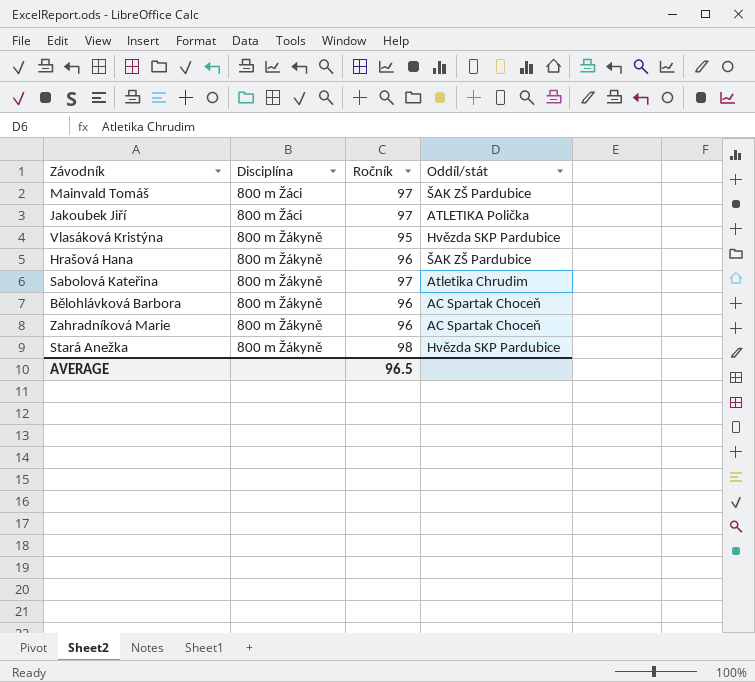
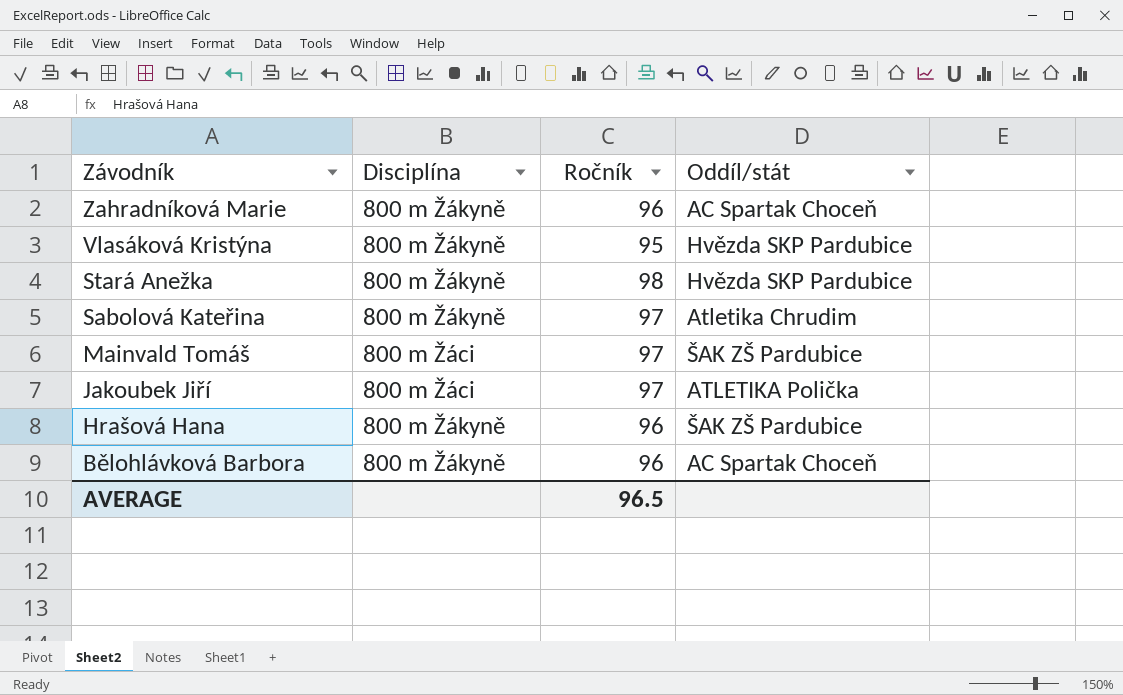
row order: Disciplína ascending -> Závodník descending

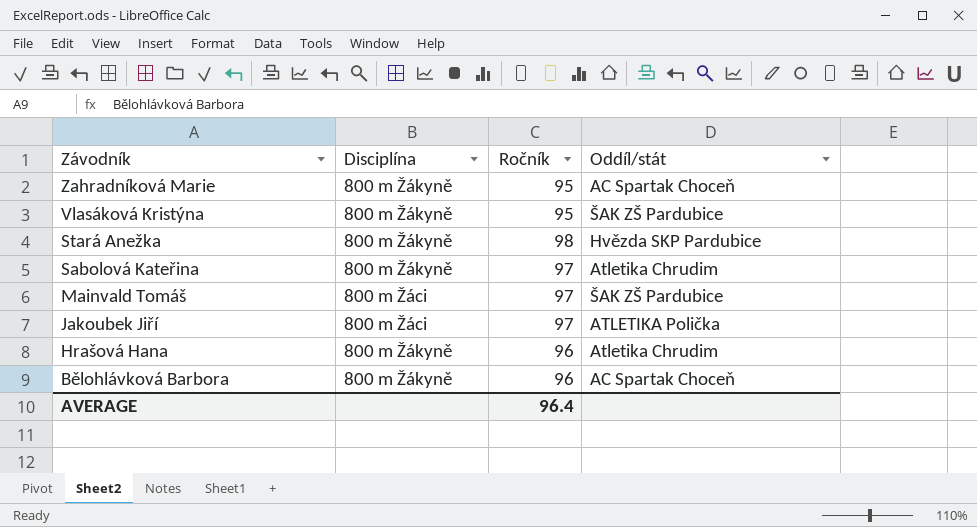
Zahradníková Marie | Ročník: 96 -> 95
Vlasáková Kristýna | Oddíl/stát: Hvězda SKP Pardubice -> ŠAK ZŠ Pardubice
Hrašová Hana | Oddíl/stát: ŠAK ZŠ Pardubice -> Atletika Chrudim
AVERAGE | Ročník: 96.5 -> 96.4

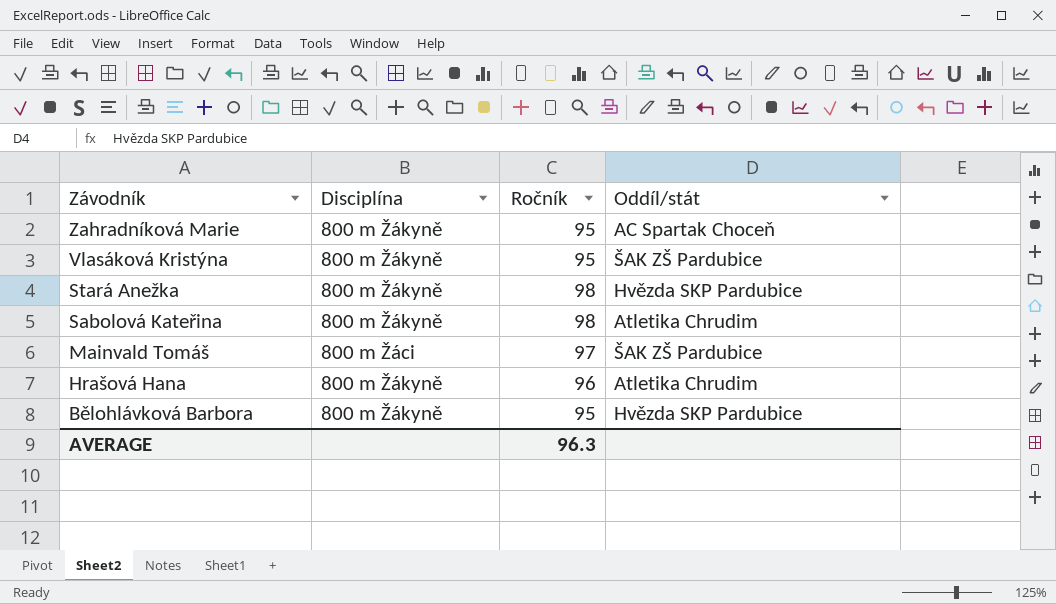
row Jakoubek Jiří: 800 m Žáci | 97 | ATLETIKA Polička -> none
Sabolová Kateřina | Ročník: 97 -> 98
Bělohlávková Barbora | Ročník: 96 -> 95
Bělohlávková Barbora | Oddíl/stát: AC Spartak Choceň -> Hvězda SKP Pardubice
AVERAGE | Ročník: 96.4 -> 96.3

